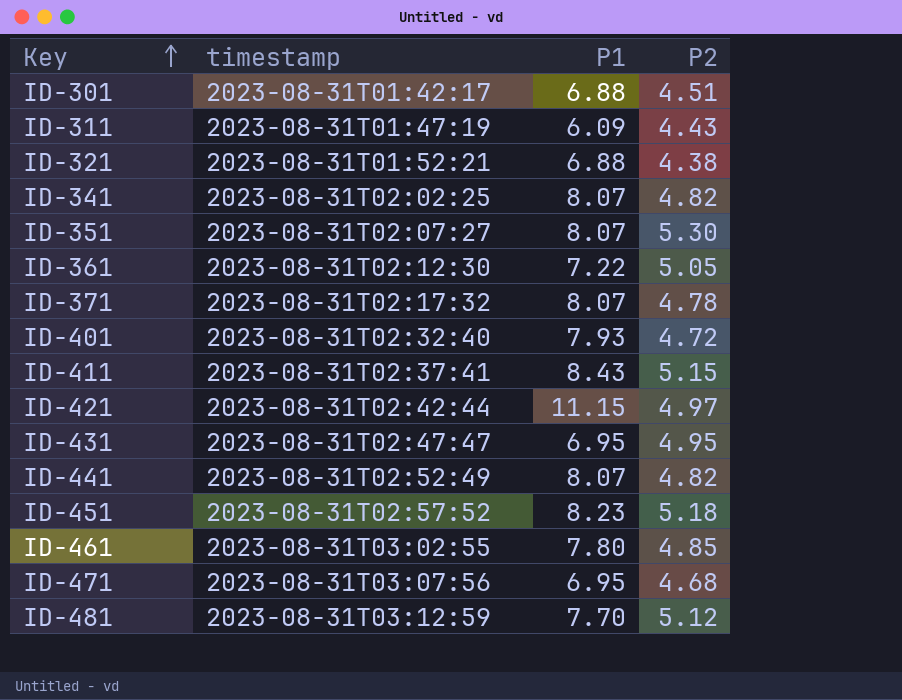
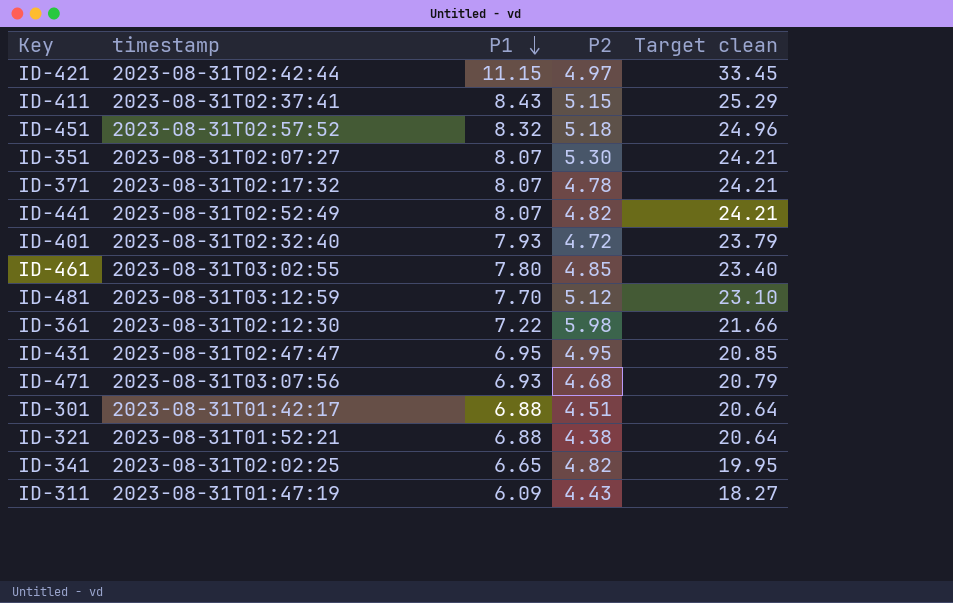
row order: Key ascending -> P1 descending
column Target clean | formula: none -> [P1] * 3
ID-451 | P1: 8.23 -> 8.32
ID-361 | P2: 5.05 -> 5.98
ID-471 | P1: 6.95 -> 6.93
ID-341 | P1: 8.07 -> 6.65

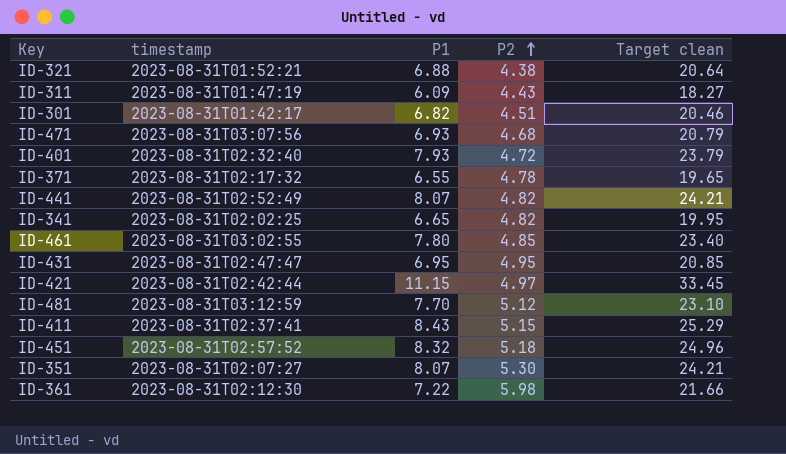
row order: P1 descending -> P2 ascending
ID-301 | P1: 6.88 -> 6.82
ID-301 | Target clean: 20.64 -> 20.46
ID-371 | P1: 8.07 -> 6.55
ID-371 | Target clean: 24.21 -> 19.65

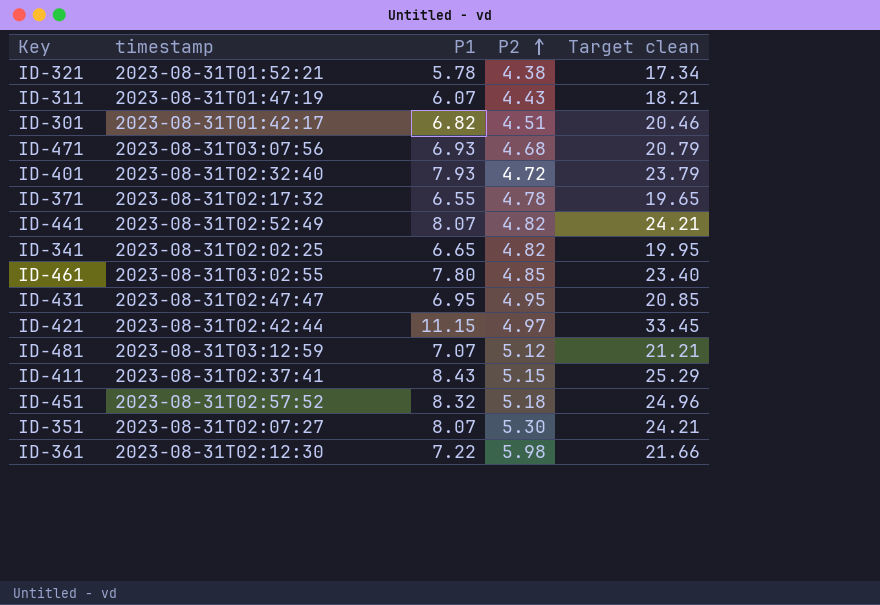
ID-321 | P1: 6.88 -> 5.78
ID-321 | Target clean: 20.64 -> 17.34
ID-311 | P1: 6.09 -> 6.07
ID-311 | Target clean: 18.27 -> 18.21
ID-481 | P1: 7.70 -> 7.07
ID-481 | Target clean: 23.10 -> 21.21

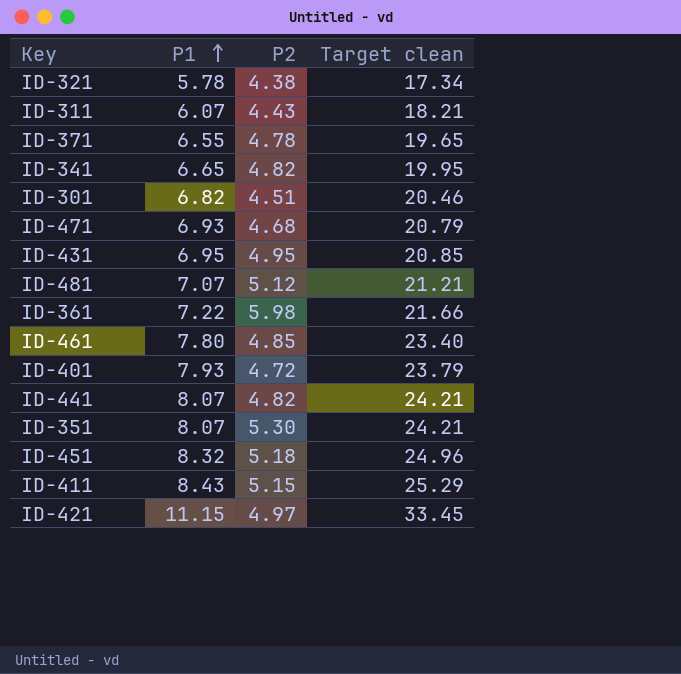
row order: P2 ascending -> P1 ascending
column timestamp | position: 2 -> none

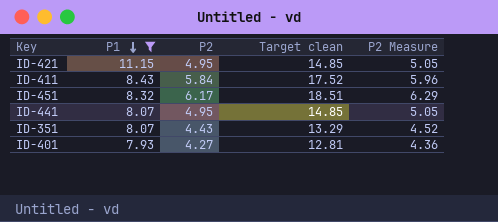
filter: none -> P1 >= 7.93
row order: P1 ascending -> P1 descending
column Target clean | formula: [P1] * 3 -> [P2] * 3
column P2 Measure | formula: none -> [P2] * 1.02
ID-421 | P2: 4.97 -> 4.95
ID-411 | P2: 5.15 -> 5.84
ID-451 | P2: 5.18 -> 6.17
ID-441 | P2: 4.82 -> 4.95
ID-351 | P2: 5.30 -> 4.43
ID-401 | P2: 4.72 -> 4.27

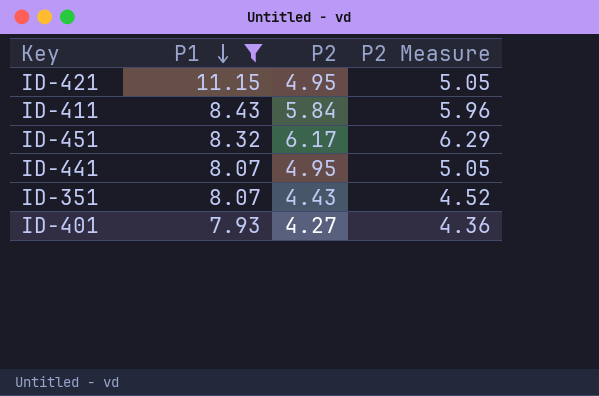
column Target clean | formula: [P2] * 3 -> none

